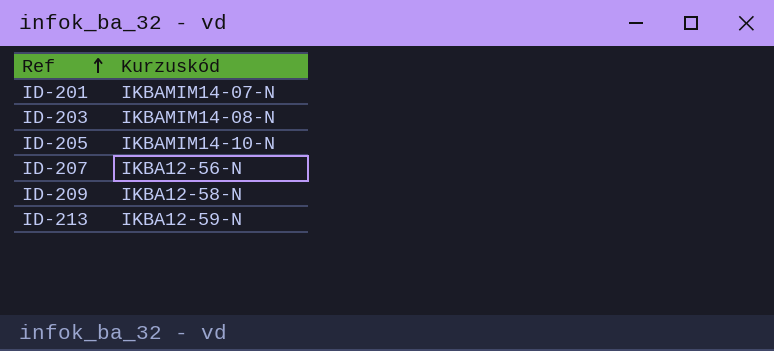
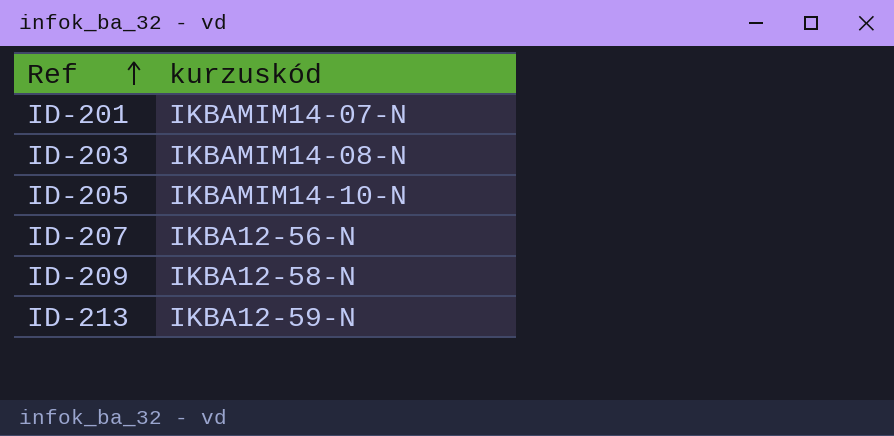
column name: Kurzuskód -> kurzuskód

